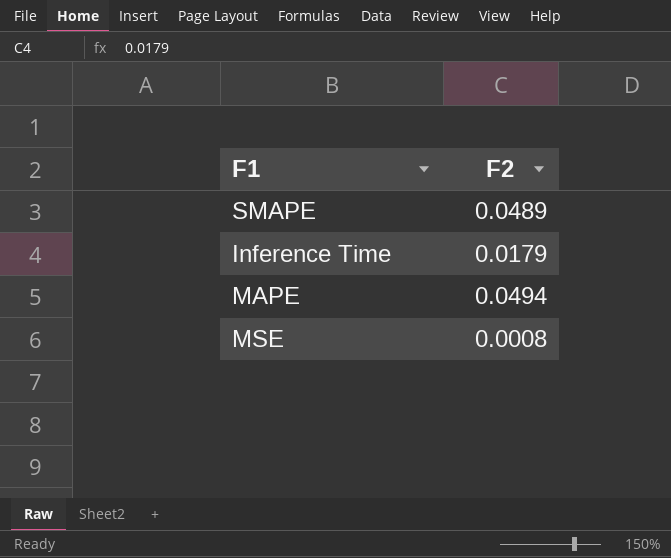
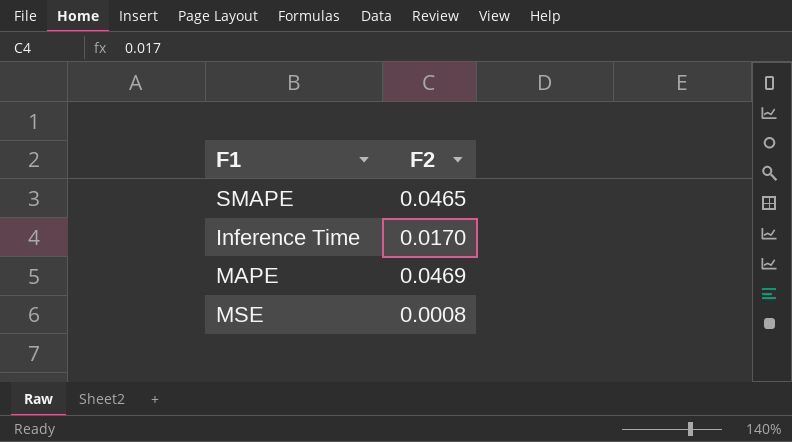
SMAPE | F2: 0.0489 -> 0.0465
Inference Time | F2: 0.0179 -> 0.0170
MAPE | F2: 0.0494 -> 0.0469

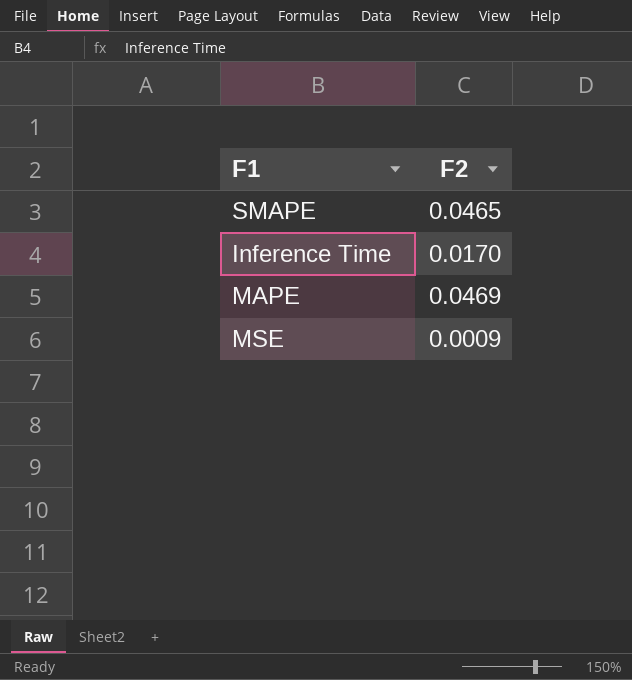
MSE | F2: 0.0008 -> 0.0009

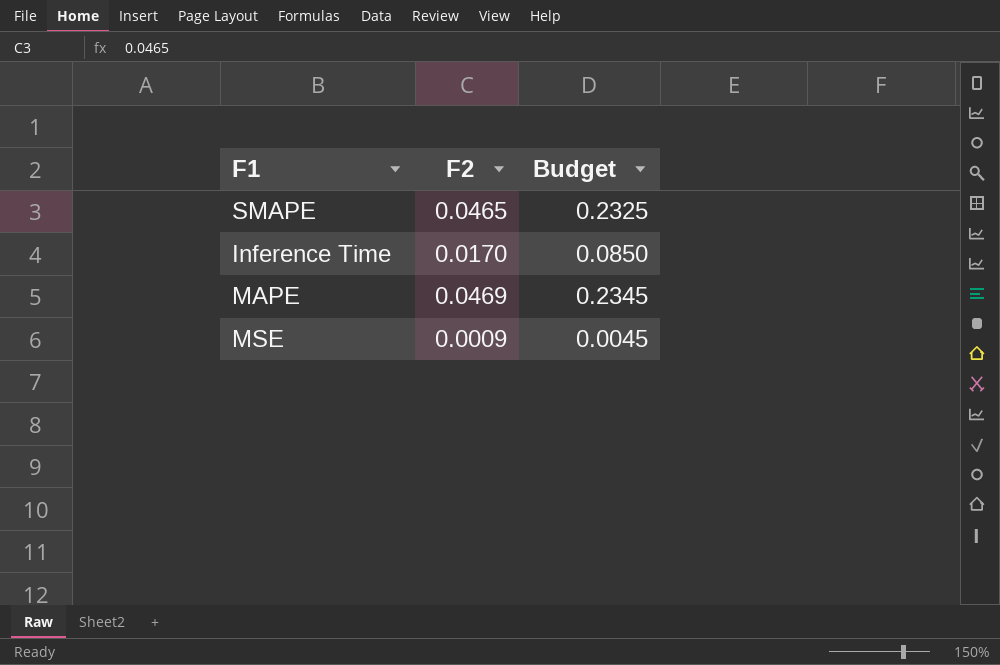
column Budget | formula: none -> [F2] * 5

